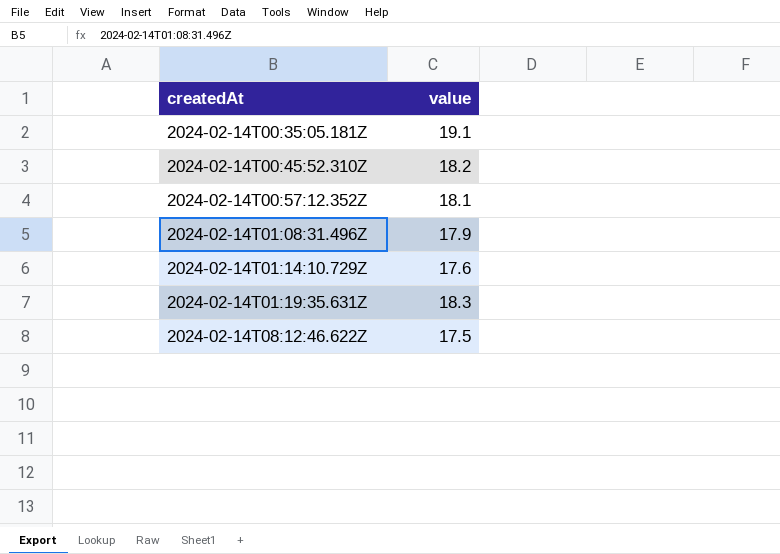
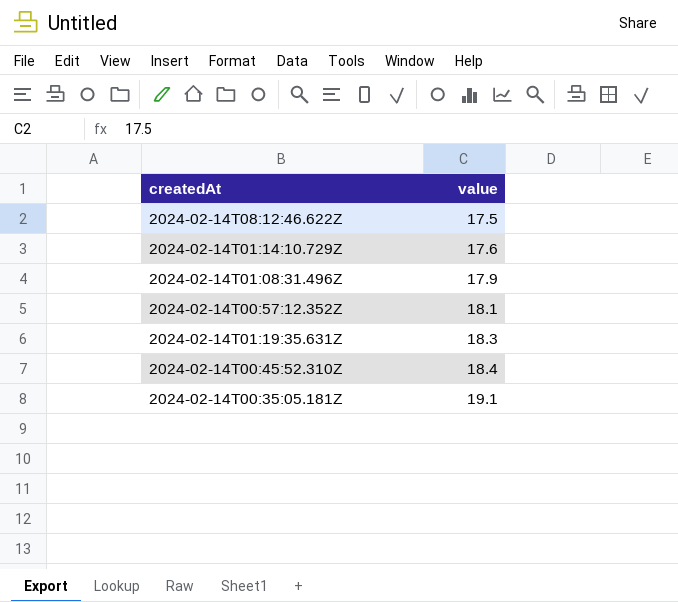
row order: createdAt ascending -> value ascending
2024-02-14T00:45:52.310Z | value: 18.2 -> 18.4

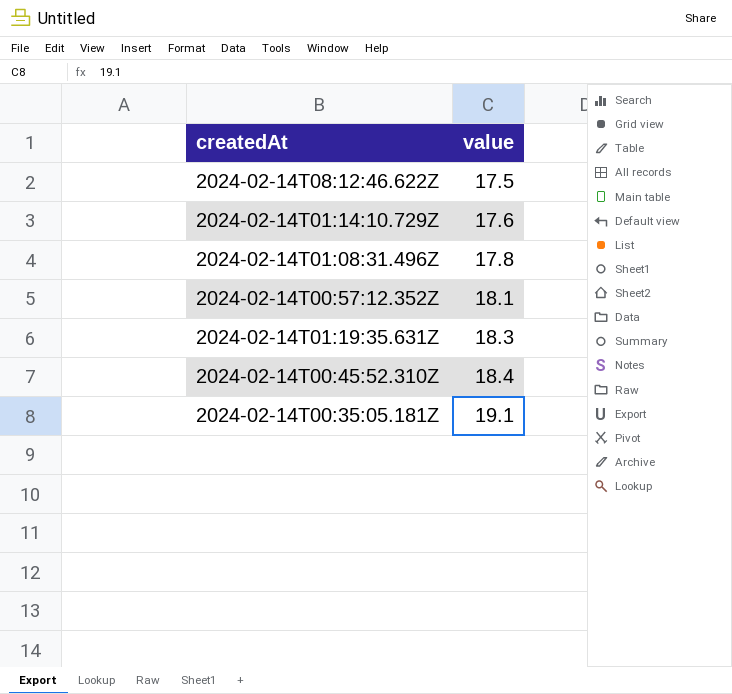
2024-02-14T01:08:31.496Z | value: 17.9 -> 17.8

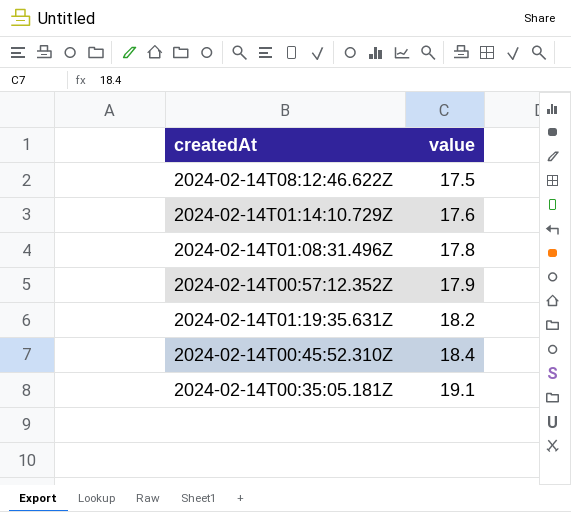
2024-02-14T00:57:12.352Z | value: 18.1 -> 17.9
2024-02-14T01:19:35.631Z | value: 18.3 -> 18.2

